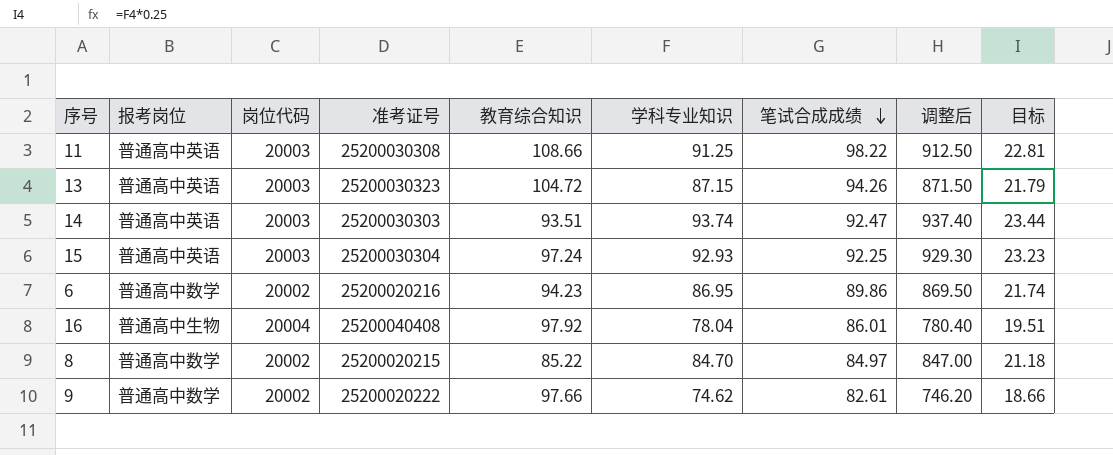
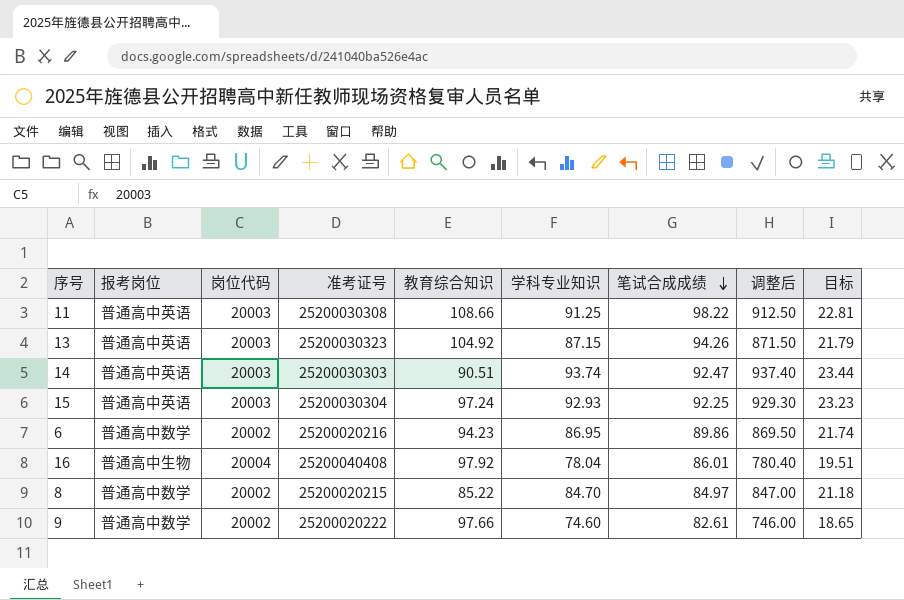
13 | 教育综合知识: 104.72 -> 104.92
14 | 教育综合知识: 93.51 -> 90.51
9 | 学科专业知识: 74.62 -> 74.60
9 | 调整后: 746.20 -> 746.00
9 | 目标: 18.66 -> 18.65

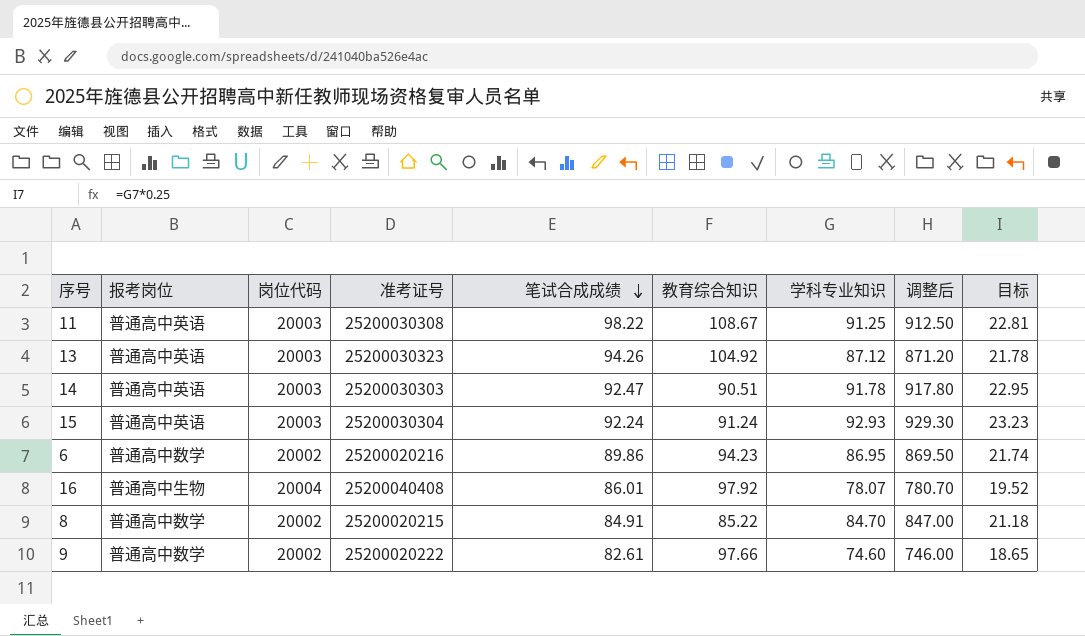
column 笔试合成成绩 | position: 7 -> 5
11 | 教育综合知识: 108.66 -> 108.67
13 | 学科专业知识: 87.15 -> 87.12
13 | 调整后: 871.50 -> 871.20
13 | 目标: 21.79 -> 21.78
14 | 学科专业知识: 93.74 -> 91.78
14 | 调整后: 937.40 -> 917.80
14 | 目标: 23.44 -> 22.95
15 | 笔试合成成绩: 92.25 -> 92.24
15 | 教育综合知识: 97.24 -> 91.24
16 | 学科专业知识: 78.04 -> 78.07
16 | 调整后: 780.40 -> 780.70
16 | 目标: 19.51 -> 19.52
8 | 笔试合成成绩: 84.97 -> 84.91

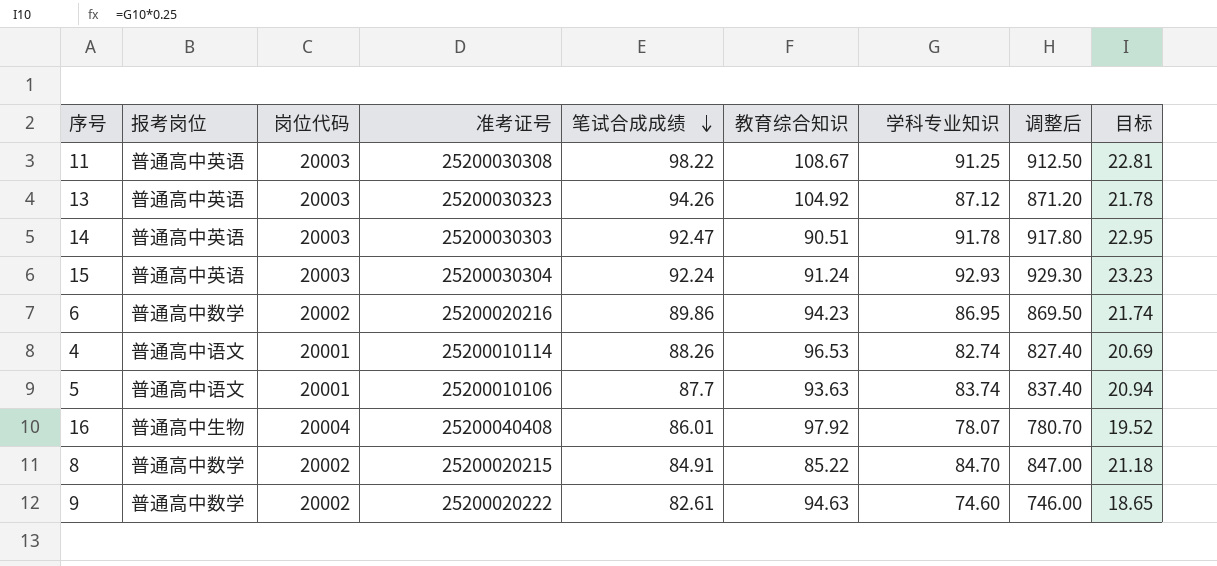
row 4: none -> 普通高中语文 | 20001 | 25200010114 | 88.26 | 96.53 | 82.74 | 827.40 | 20.69
row 5: none -> 普通高中语文 | 20001 | 25200010106 | 87.7 | 93.63 | 83.74 | 837.40 | 20.94
9 | 教育综合知识: 97.66 -> 94.63

